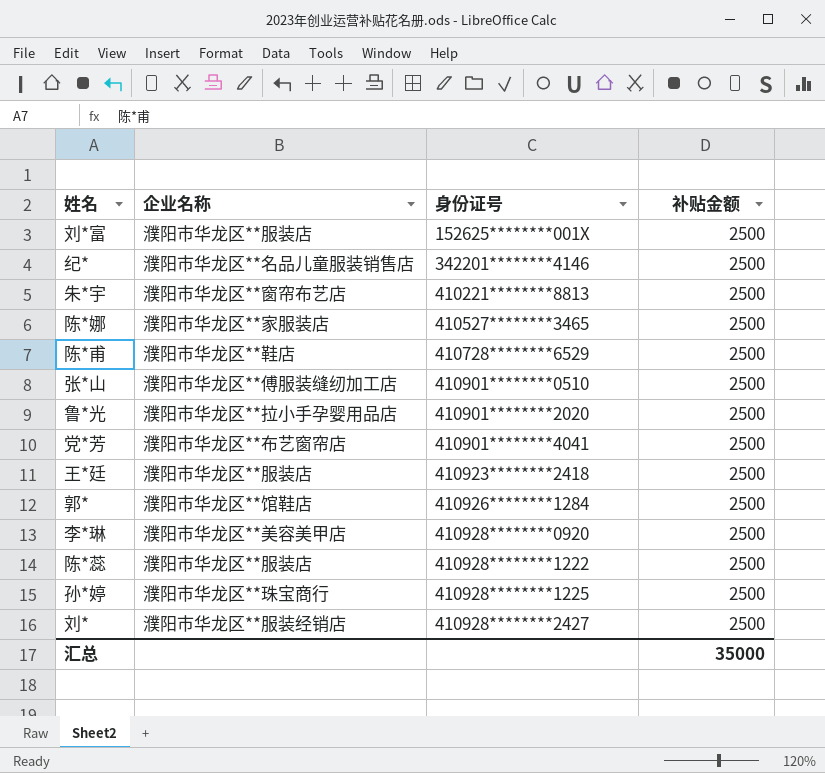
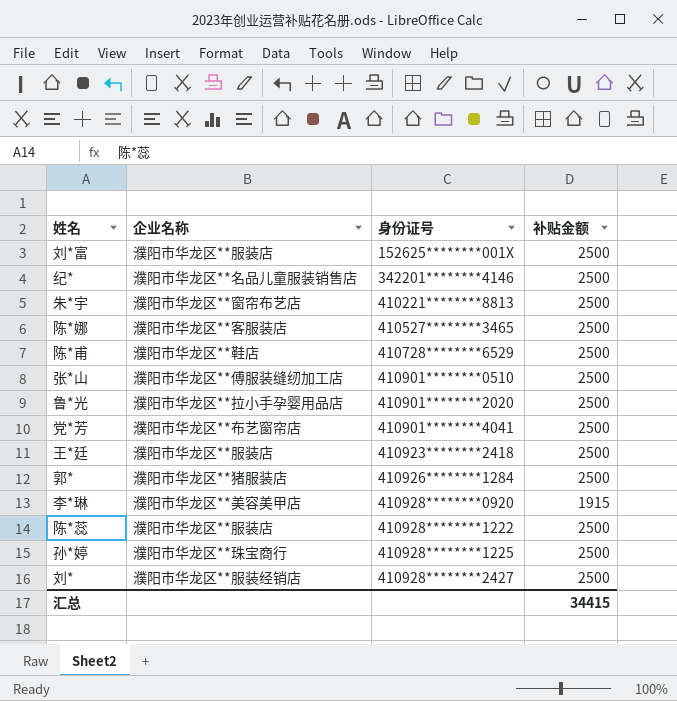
陈*娜 | 企业名称: 濮阳市华龙区**家服装店 -> 濮阳市华龙区**客服装店
郭* | 企业名称: 濮阳市华龙区**馆鞋店 -> 濮阳市华龙区**猪服装店
李*琳 | 补贴金额: 2500 -> 1915
汇总 | 补贴金额: 35000 -> 34415

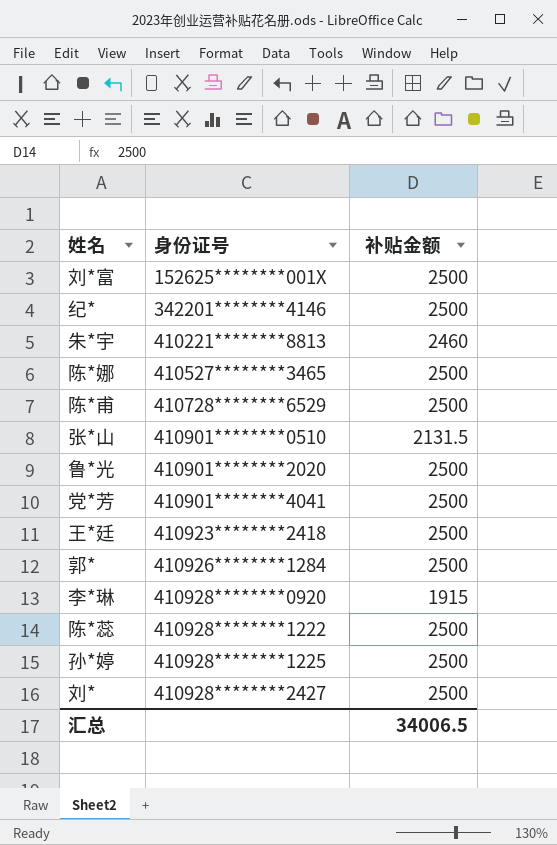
column 企业名称 | position: 2 -> none
朱*宇 | 补贴金额: 2500 -> 2460
张*山 | 补贴金额: 2500 -> 2131.5
汇总 | 补贴金额: 34415 -> 34006.5

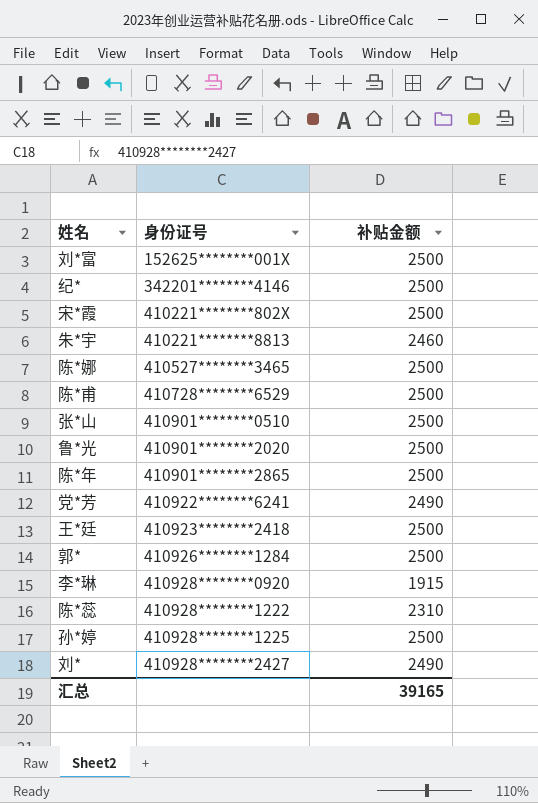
row 宋*霞: none -> 410221********802X | 2500
张*山 | 补贴金额: 2131.5 -> 2500
row 陈*年: none -> 410901********2865 | 2500
党*芳 | 身份证号: 410901********4041 -> 410922********6241
党*芳 | 补贴金额: 2500 -> 2490
陈*蕊 | 补贴金额: 2500 -> 2310
刘* | 补贴金额: 2500 -> 2490
汇总 | 补贴金额: 34006.5 -> 39165

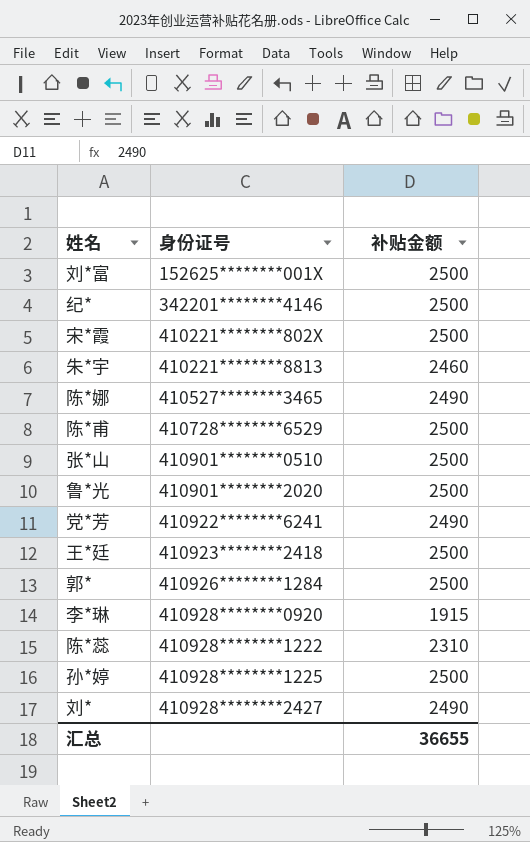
row 陈*年: 410901********2865 | 2500 -> none
陈*娜 | 补贴金额: 2500 -> 2490
汇总 | 补贴金额: 39165 -> 36655

